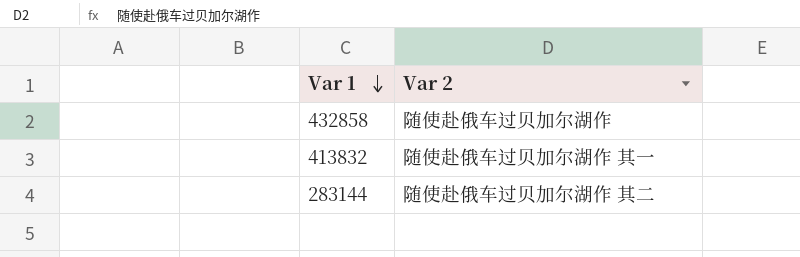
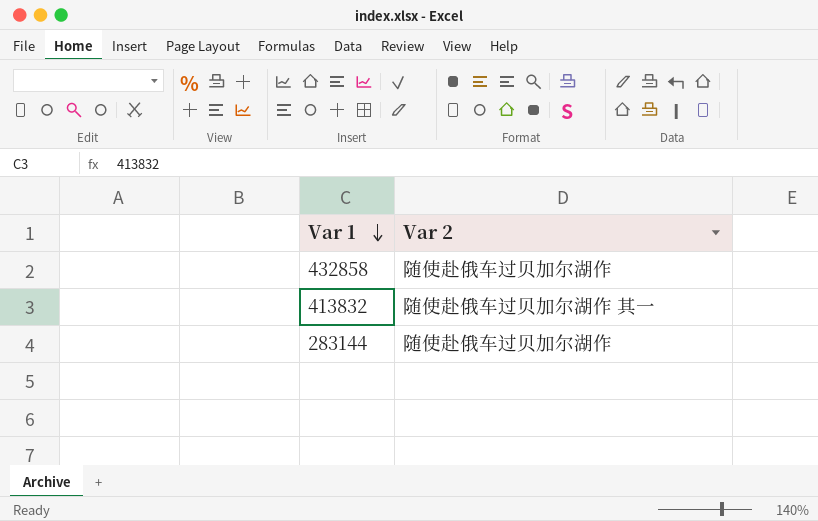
283144 | Var 2: 随使赴俄车过贝加尔湖作 其二 -> 随使赴俄车过贝加尔湖作

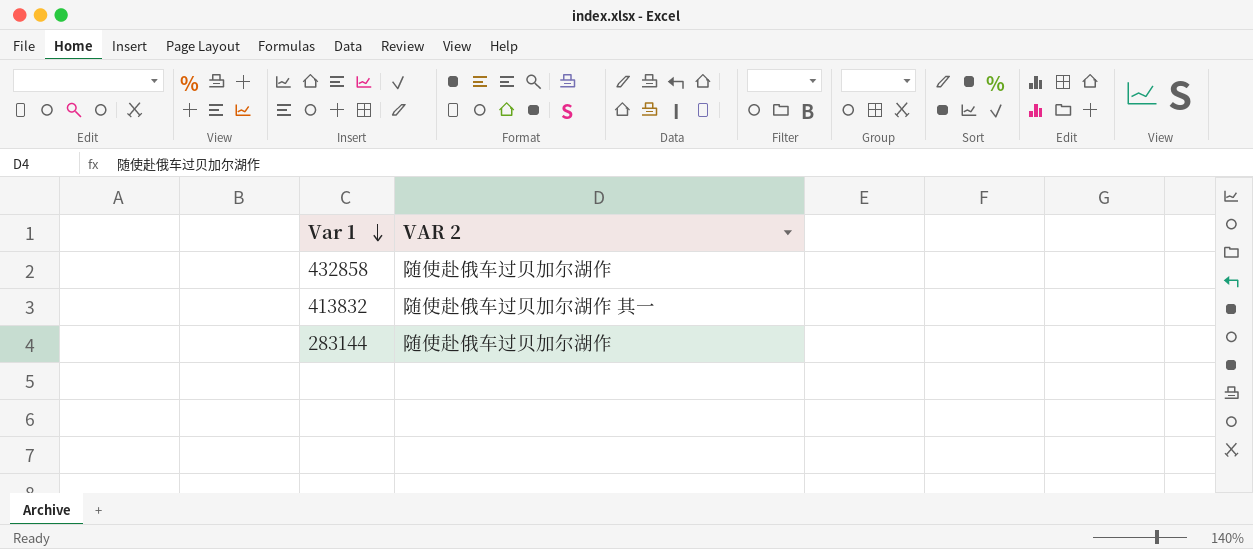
column name: Var 2 -> VAR 2

